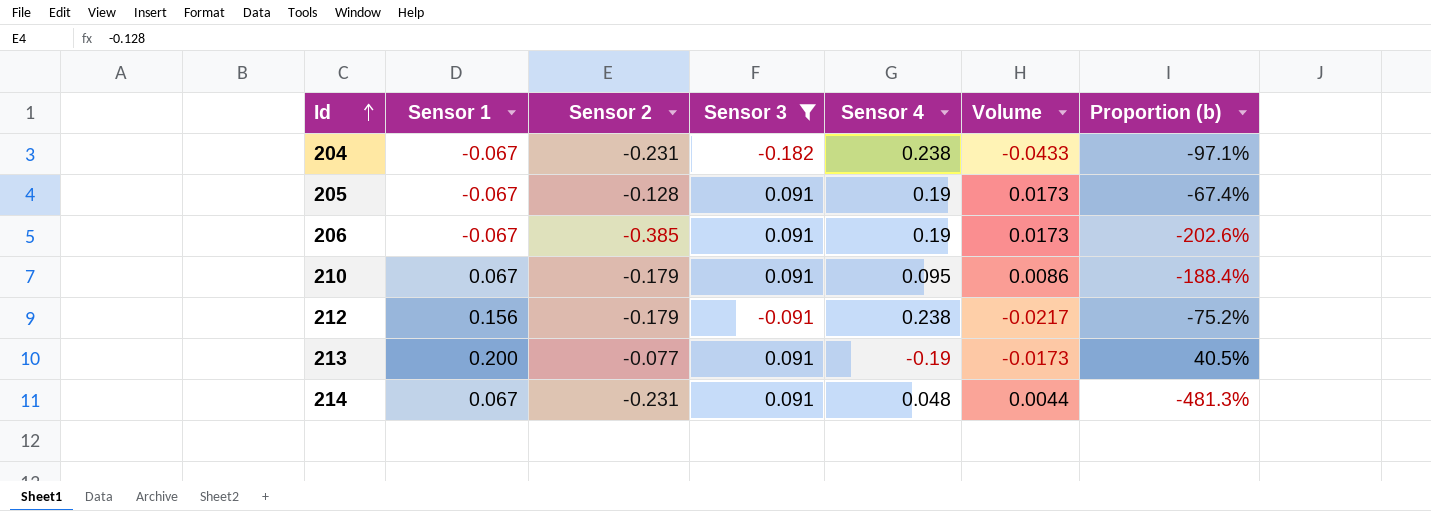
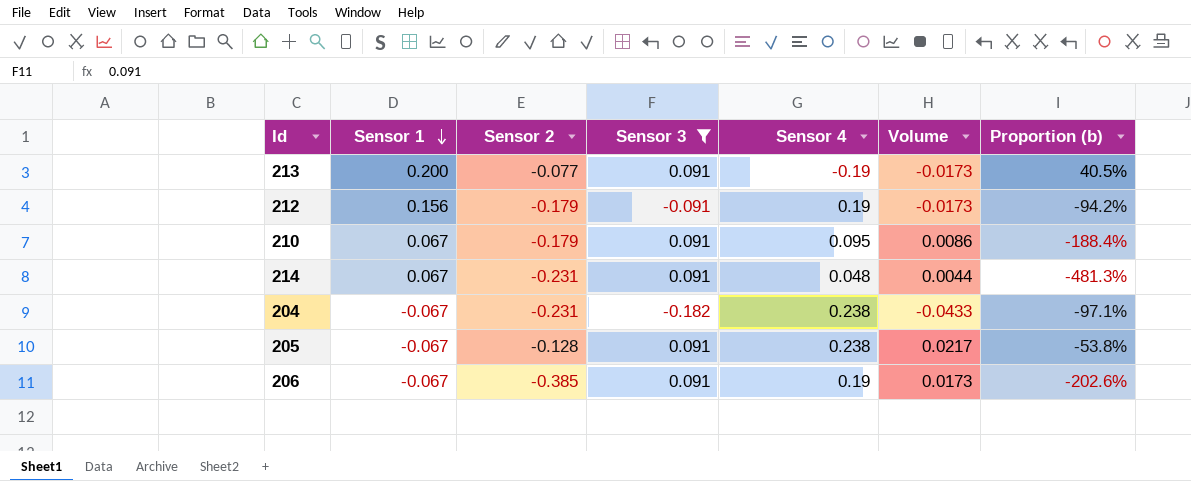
row order: Id ascending -> Sensor 1 descending
212 | Sensor 4: 0.238 -> 0.19
212 | Volume: -0.0217 -> -0.0173
212 | Proportion (b): -75.2% -> -94.2%
205 | Sensor 4: 0.19 -> 0.238
205 | Volume: 0.0173 -> 0.0217
205 | Proportion (b): -67.4% -> -53.8%

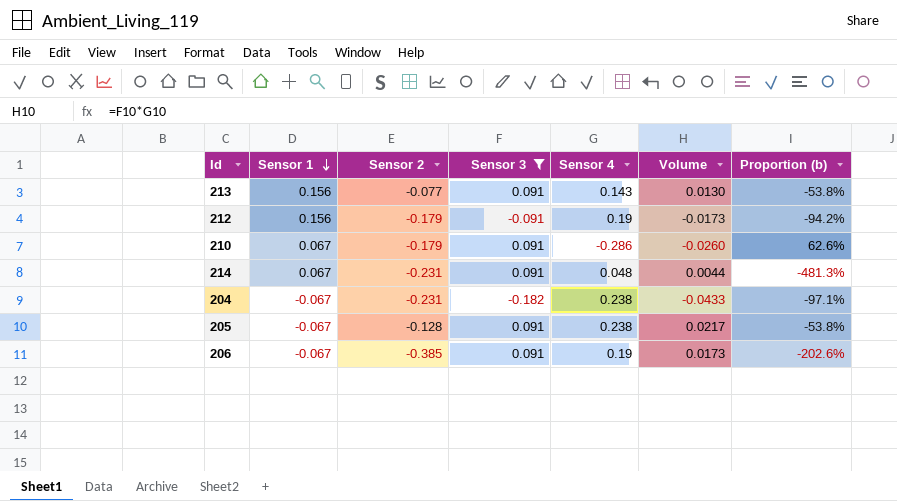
213 | Sensor 1: 0.200 -> 0.156
213 | Sensor 4: -0.19 -> 0.143
213 | Volume: -0.0173 -> 0.0130
213 | Proportion (b): 40.5% -> -53.8%
210 | Sensor 4: 0.095 -> -0.286
210 | Volume: 0.0086 -> -0.0260
210 | Proportion (b): -188.4% -> 62.6%

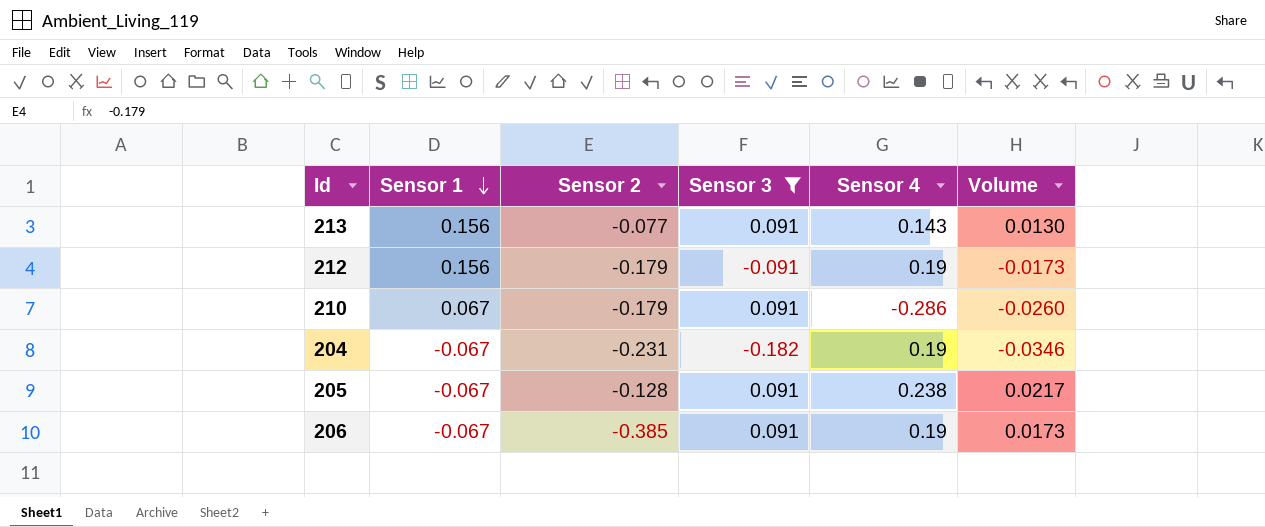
column Proportion (b) | formula: [Sensor 2] / [Sensor 4] -> none
row 214: 0.067 | -0.231 | 0.091 | 0.048 | 0.0044 | -481.3% -> none
204 | Sensor 4: 0.238 -> 0.19
204 | Volume: -0.0433 -> -0.0346

